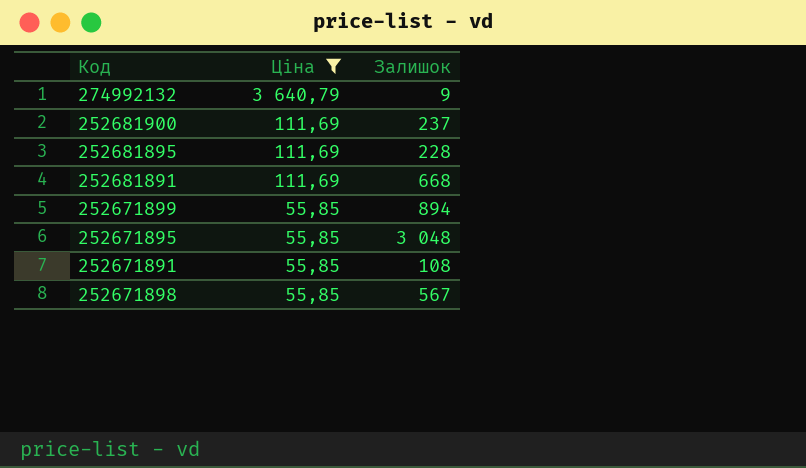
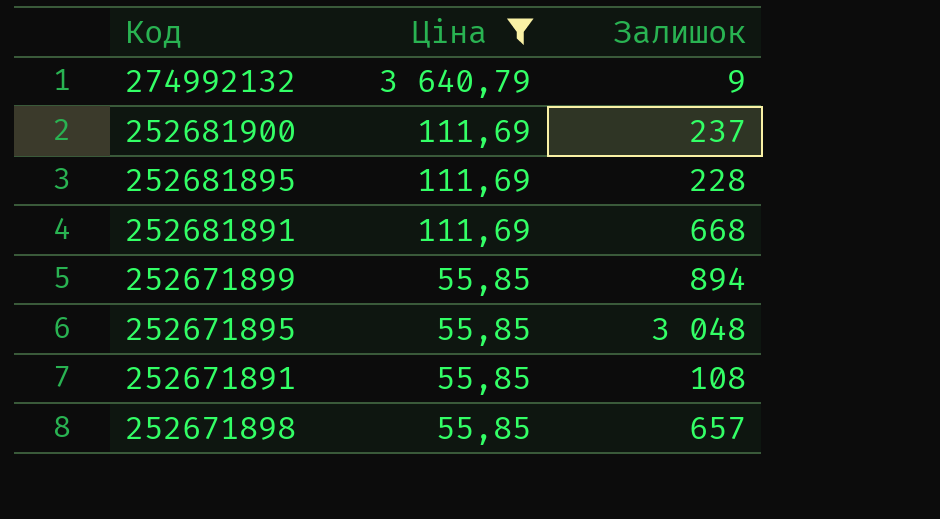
252671898 | Залишок: 567 -> 657

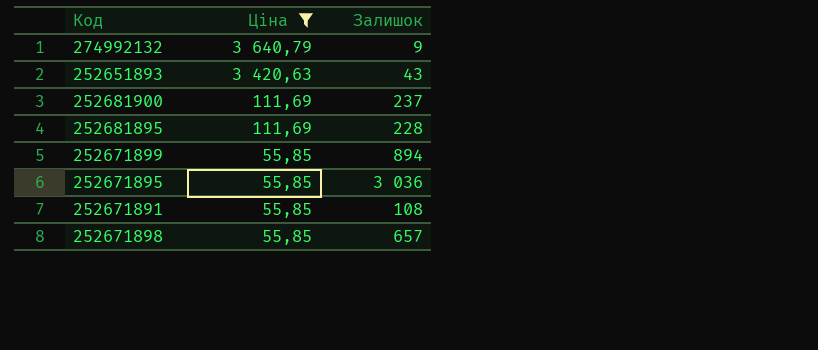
row 252681891: 111,69 | 668 -> none
row 252651893: none -> 3 420,63 | 43
252671895 | Залишок: 3 048 -> 3 036

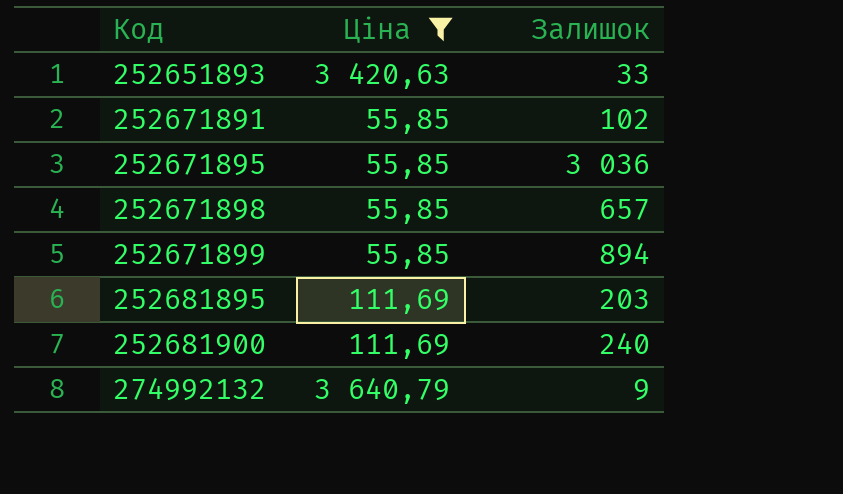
row order: Ціна descending -> Код ascending
252651893 | Залишок: 43 -> 33
252671891 | Залишок: 108 -> 102
252681895 | Залишок: 228 -> 203
252681900 | Залишок: 237 -> 240

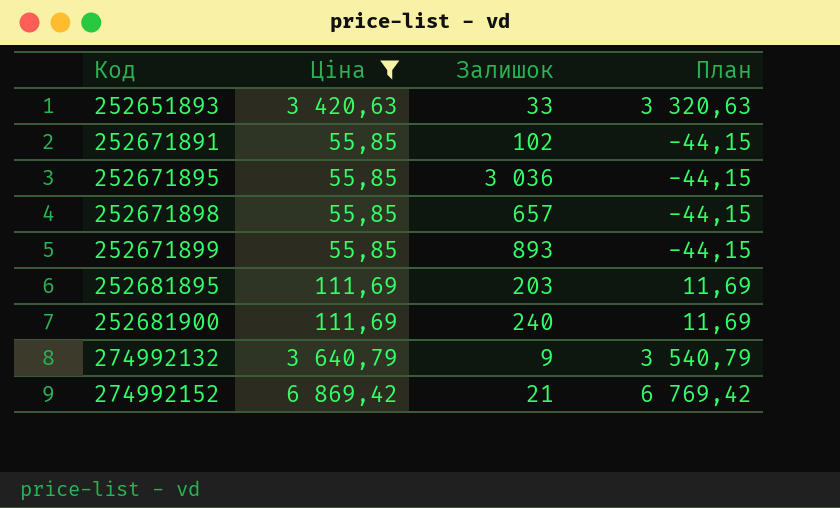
column План | formula: none -> [Ціна] - 100
252671899 | Залишок: 894 -> 893
row 274992152: none -> 6 869,42 | 21 | 6 769,42

